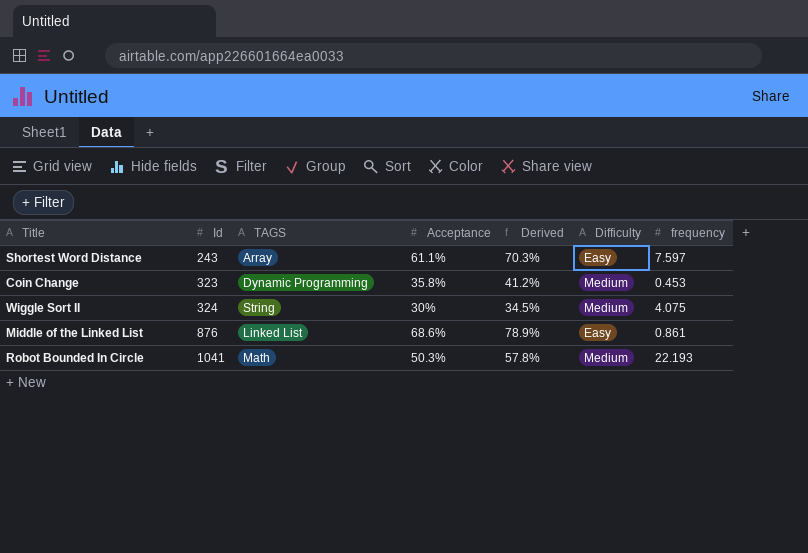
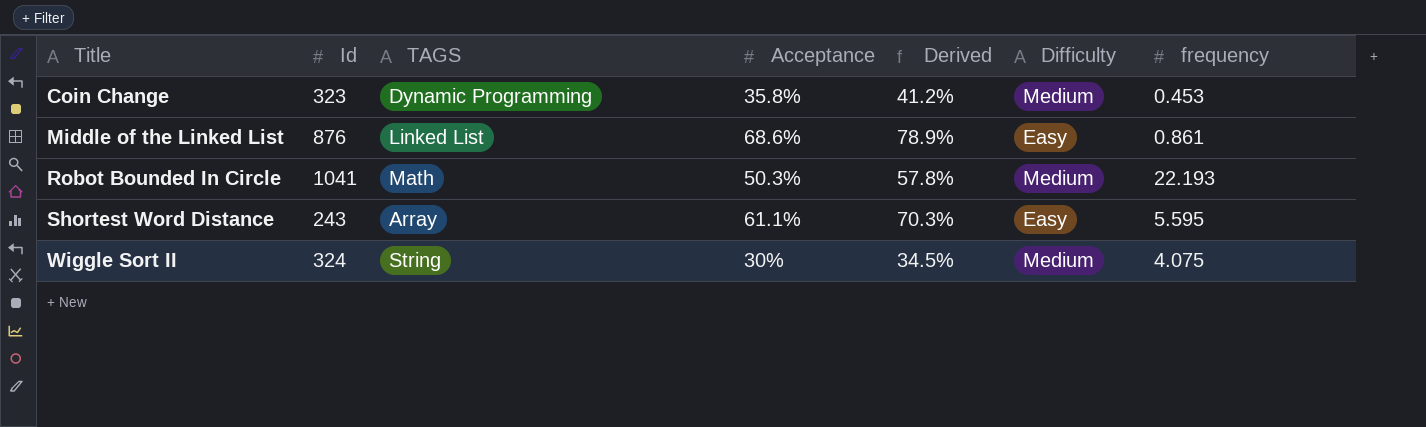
row order: Id ascending -> Title ascending
Shortest Word Distance | frequency: 7.597 -> 5.595

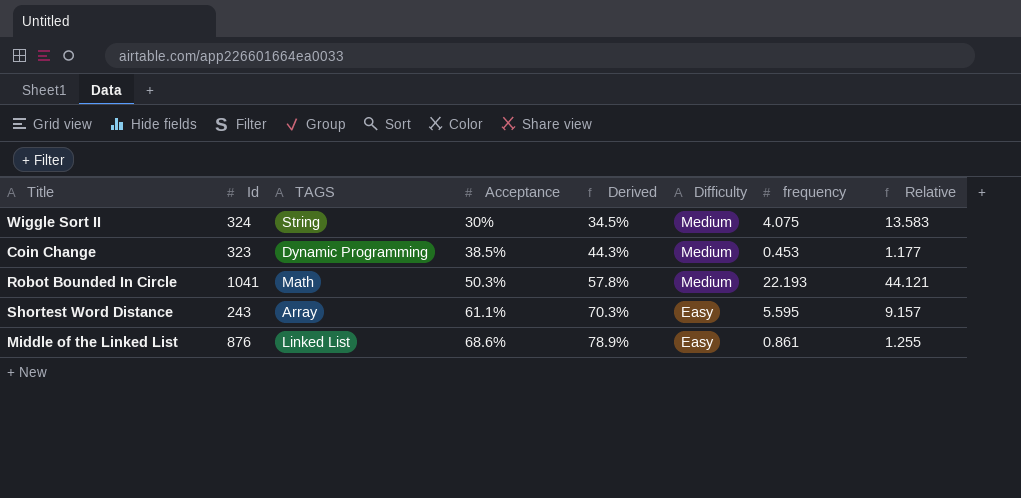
row order: Title ascending -> Acceptance ascending
column Relative | formula: none -> [frequency] / [Acceptance]
Coin Change | Acceptance: 35.8% -> 38.5%
Coin Change | Derived: 41.2% -> 44.3%

